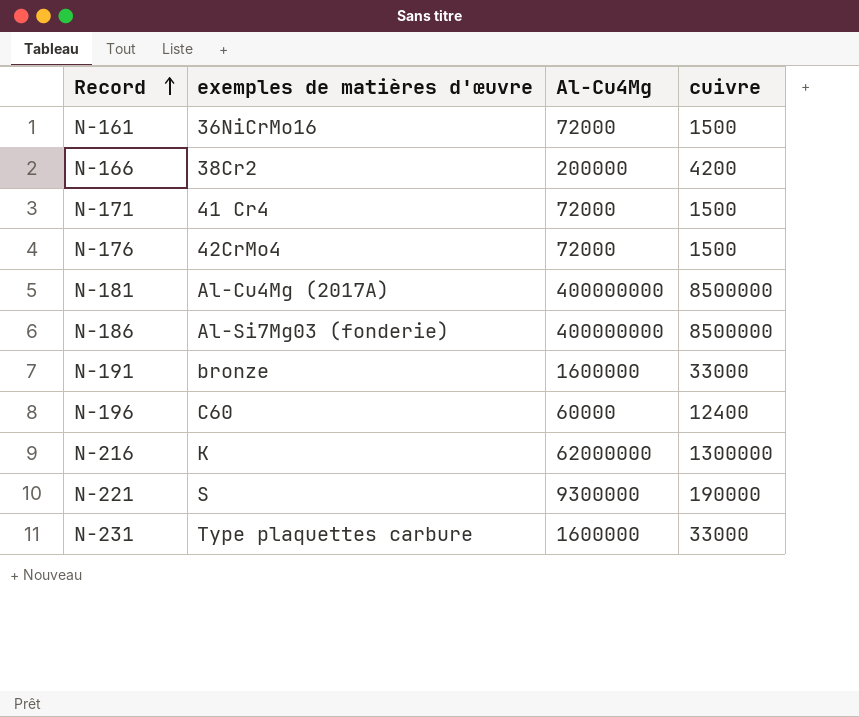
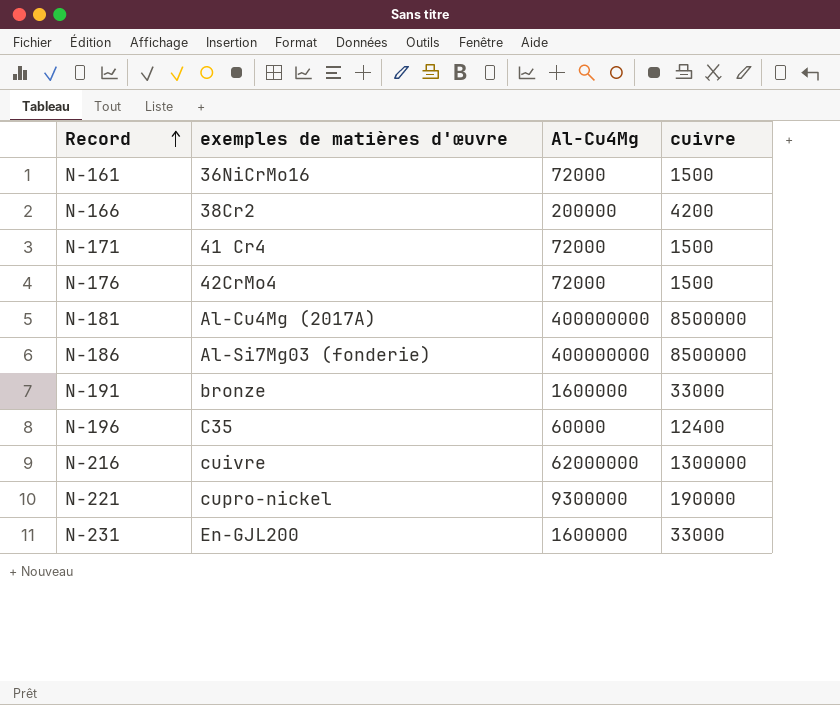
N-196 | exemples de matières d'œuvre: C60 -> C35
N-216 | exemples de matières d'œuvre: K -> cuivre
N-221 | exemples de matières d'œuvre: S -> cupro-nickel
N-231 | exemples de matières d'œuvre: Type plaquettes carbure -> En-GJL200

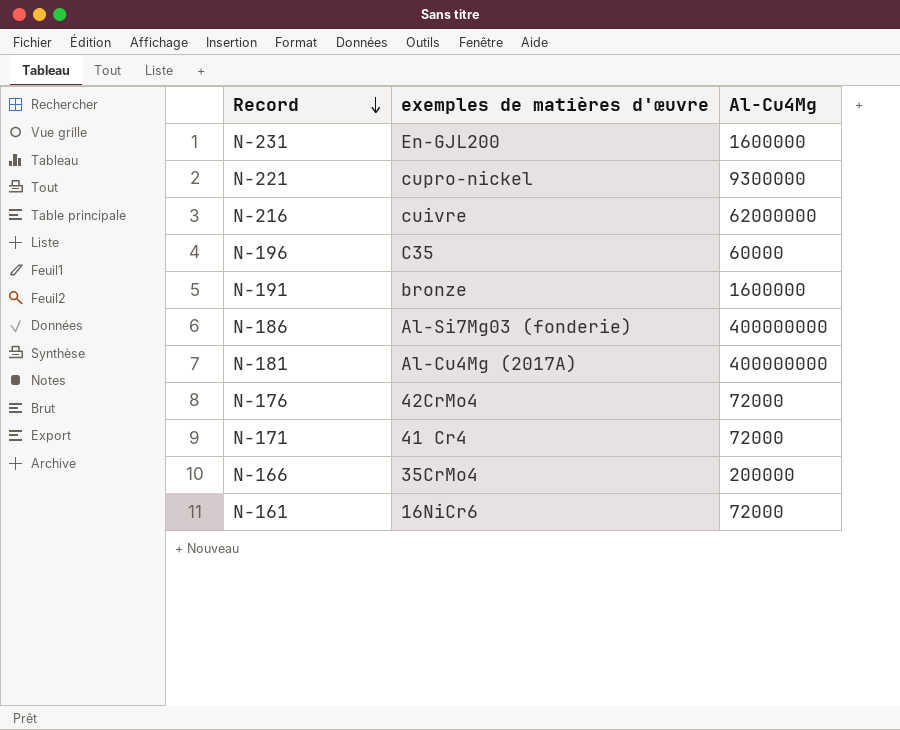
row order: Record ascending -> Record descending
column cuivre | position: 4 -> none
N-166 | exemples de matières d'œuvre: 38Cr2 -> 35CrMo4
N-161 | exemples de matières d'œuvre: 36NiCrMo16 -> 16NiCr6

